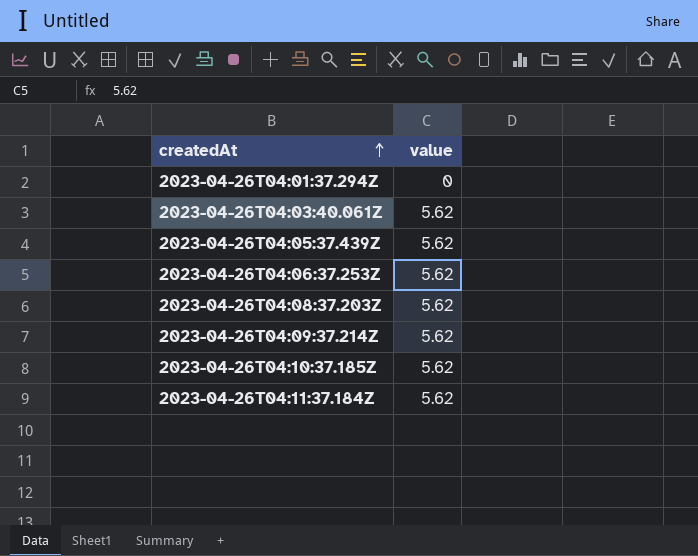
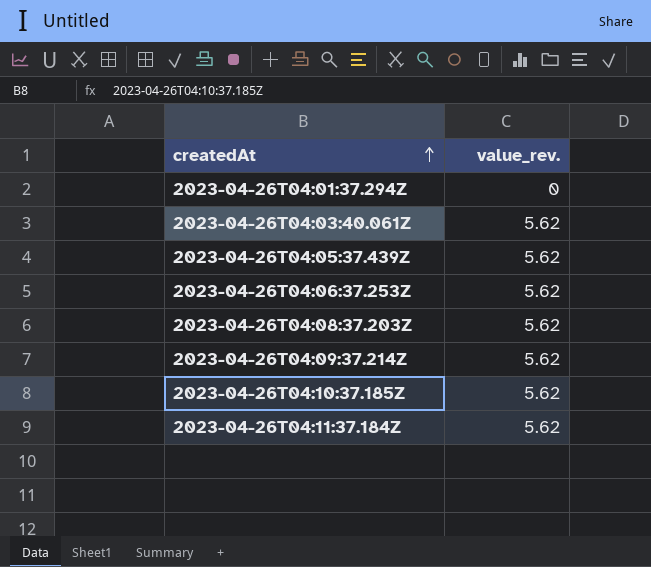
column name: value -> value_rev.

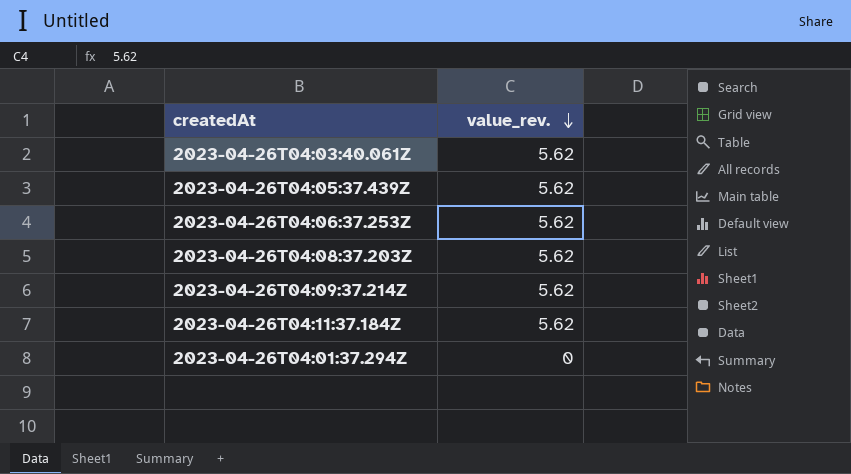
row order: createdAt ascending -> value_rev. descending
row 2023-04-26T04:10:37.185Z: 5.62 -> none

